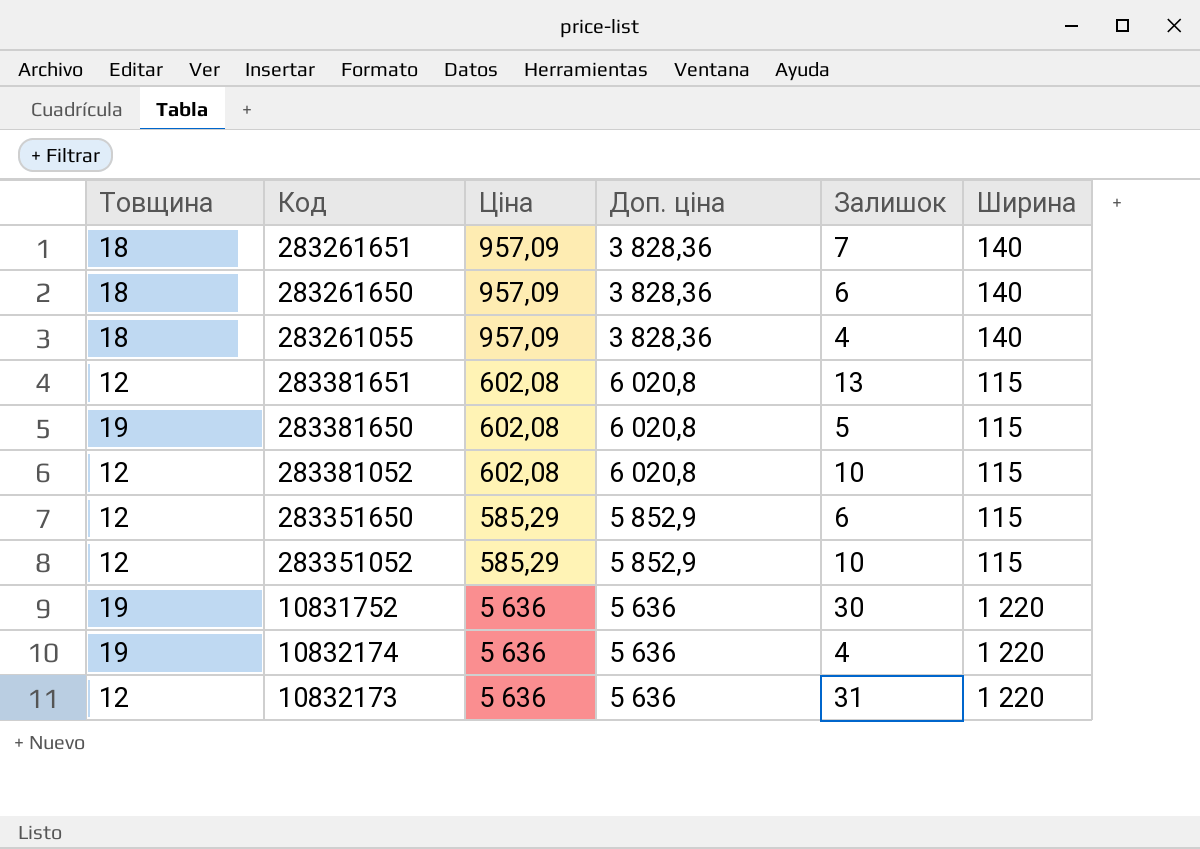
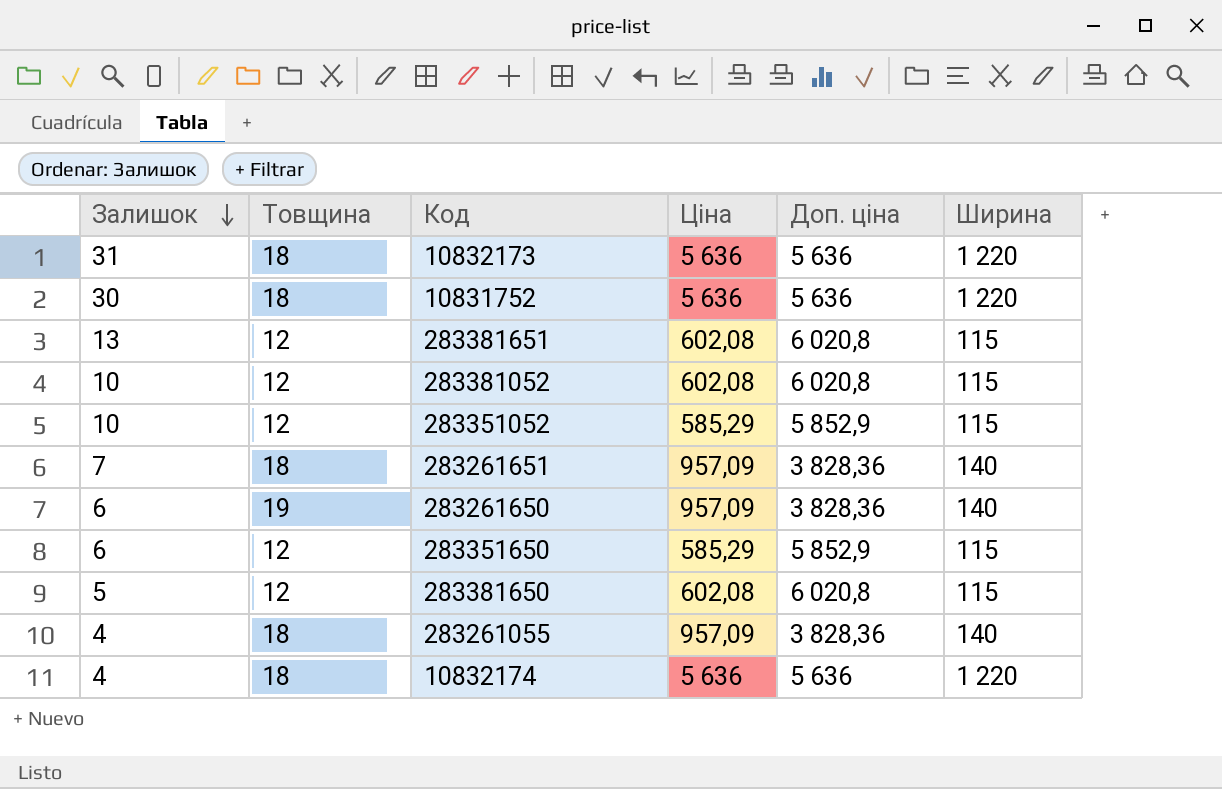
row order: none -> Залишок descending
column Залишок | position: 5 -> 1
10832173 | Товщина: 12 -> 18
10831752 | Товщина: 19 -> 18
283261650 | Товщина: 18 -> 19
283381650 | Товщина: 19 -> 12
10832174 | Товщина: 19 -> 18

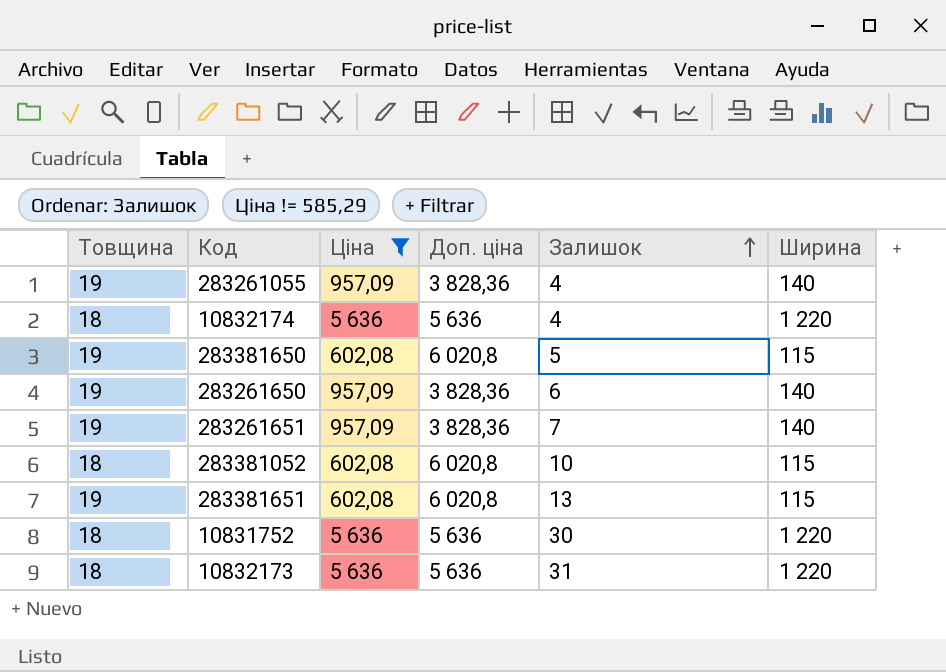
filter: none -> Ціна != 585,29
row order: Залишок descending -> Залишок ascending
column Залишок | position: 1 -> 5
283261055 | Товщина: 18 -> 19
283381650 | Товщина: 12 -> 19
283261651 | Товщина: 18 -> 19
283381052 | Товщина: 12 -> 18
283381651 | Товщина: 12 -> 19

